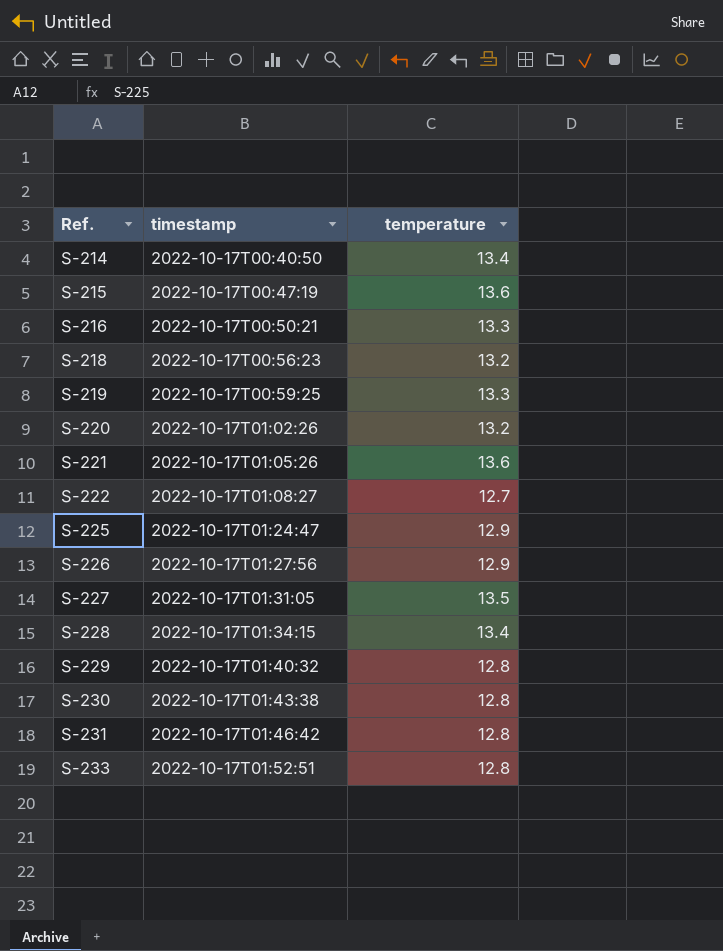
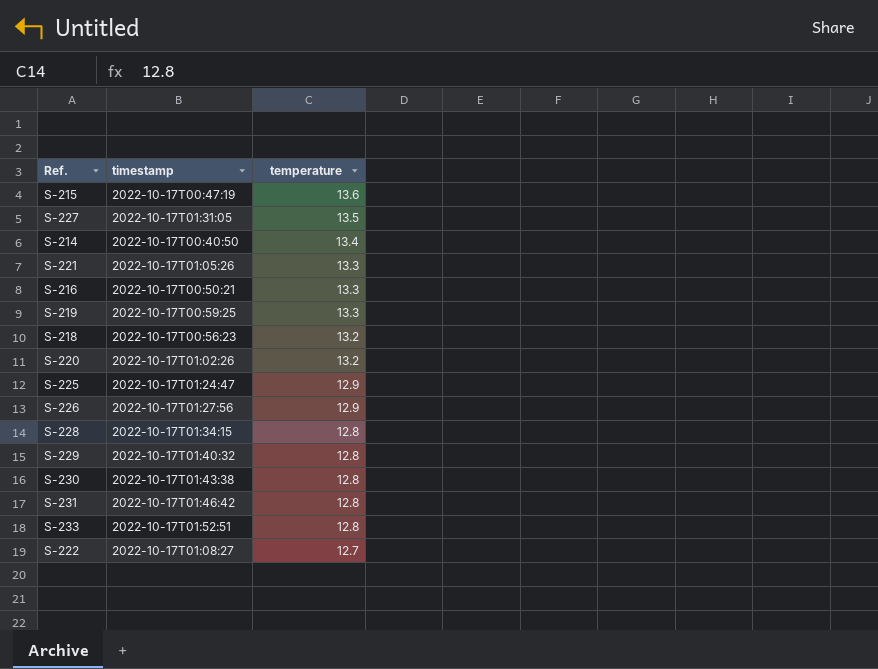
row order: Ref. ascending -> temperature descending
S-221 | temperature: 13.6 -> 13.3
S-228 | temperature: 13.4 -> 12.8

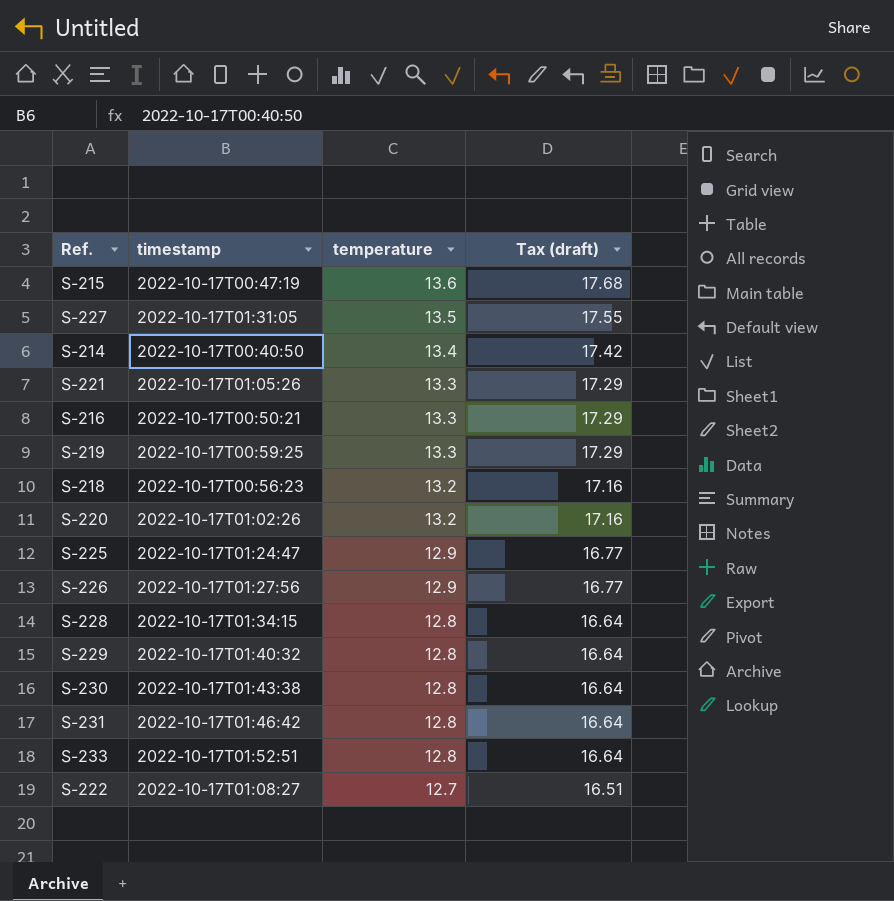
column Tax (draft) | formula: none -> [temperature] * 1.3

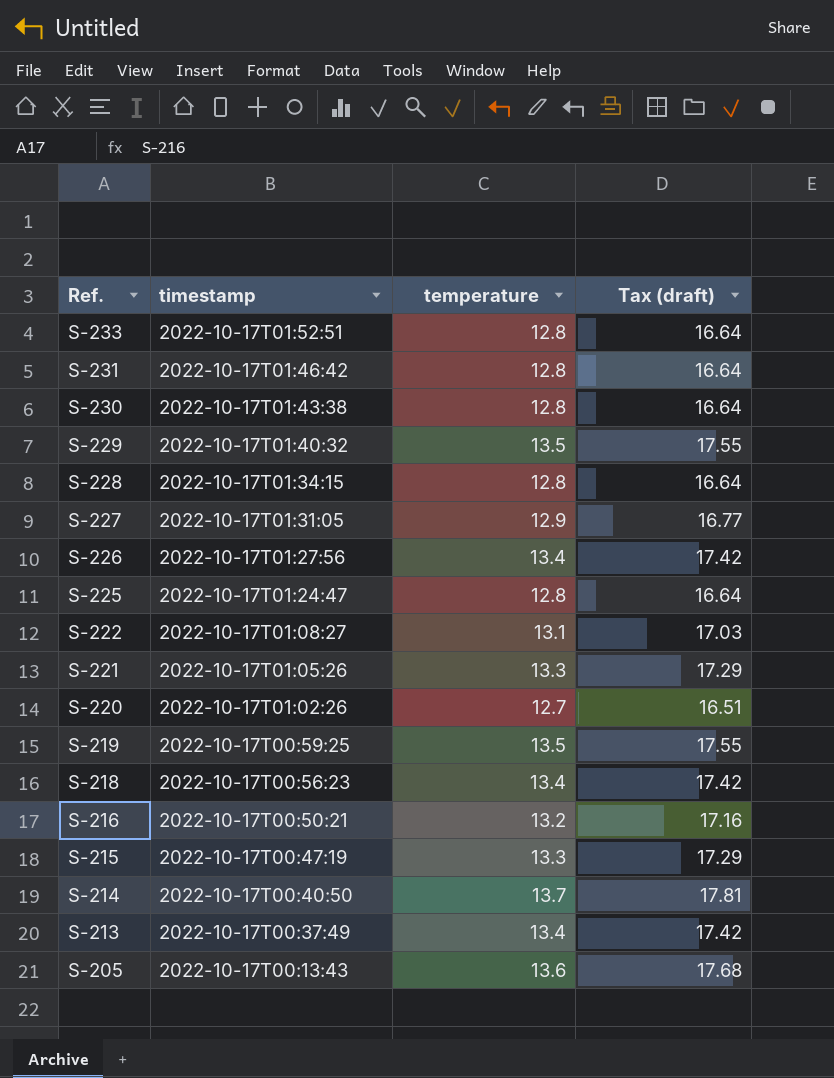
row order: temperature descending -> Ref. descending
S-229 | temperature: 12.8 -> 13.5
S-229 | Tax (draft): 16.64 -> 17.55
S-227 | temperature: 13.5 -> 12.9
S-227 | Tax (draft): 17.55 -> 16.77
S-226 | temperature: 12.9 -> 13.4
S-226 | Tax (draft): 16.77 -> 17.42
S-225 | temperature: 12.9 -> 12.8
S-225 | Tax (draft): 16.77 -> 16.64
S-222 | temperature: 12.7 -> 13.1
S-222 | Tax (draft): 16.51 -> 17.03
S-220 | temperature: 13.2 -> 12.7
S-220 | Tax (draft): 17.16 -> 16.51
S-219 | temperature: 13.3 -> 13.5
S-219 | Tax (draft): 17.29 -> 17.55
S-218 | temperature: 13.2 -> 13.4
S-218 | Tax (draft): 17.16 -> 17.42
S-216 | temperature: 13.3 -> 13.2
S-216 | Tax (draft): 17.29 -> 17.16
S-215 | temperature: 13.6 -> 13.3
S-215 | Tax (draft): 17.68 -> 17.29
S-214 | temperature: 13.4 -> 13.7
S-214 | Tax (draft): 17.42 -> 17.81
row S-213: none -> 2022-10-17T00:37:49 | 13.4 | 17.42
row S-205: none -> 2022-10-17T00:13:43 | 13.6 | 17.68

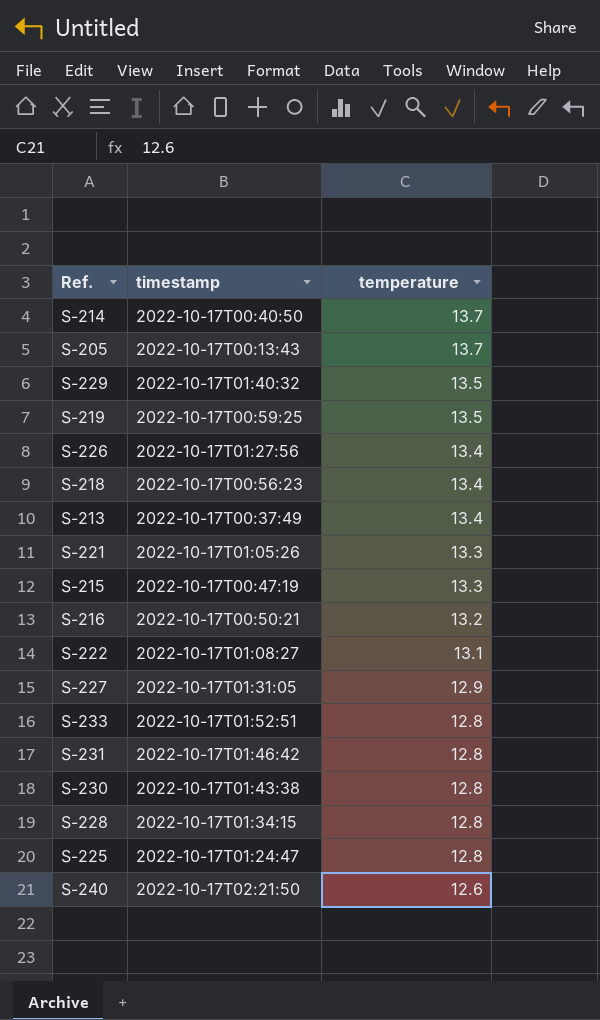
row order: Ref. descending -> temperature descending
column Tax (draft) | formula: [temperature] * 1.3 -> none
row S-220: 2022-10-17T01:02:26 | 12.7 | 16.51 -> none
S-205 | temperature: 13.6 -> 13.7
row S-240: none -> 2022-10-17T02:21:50 | 12.6

